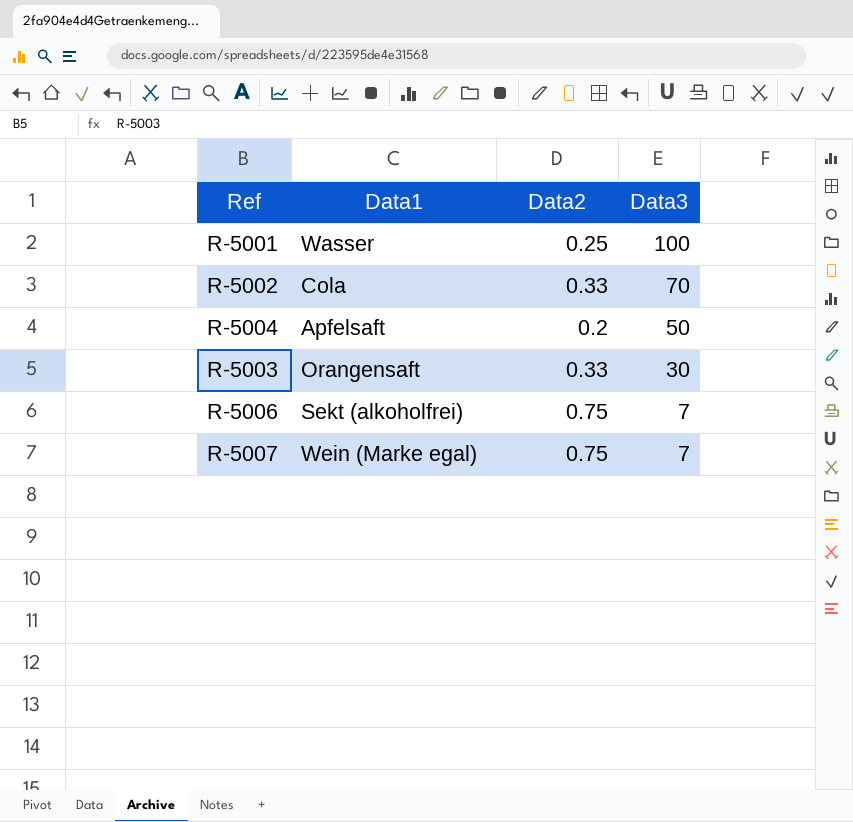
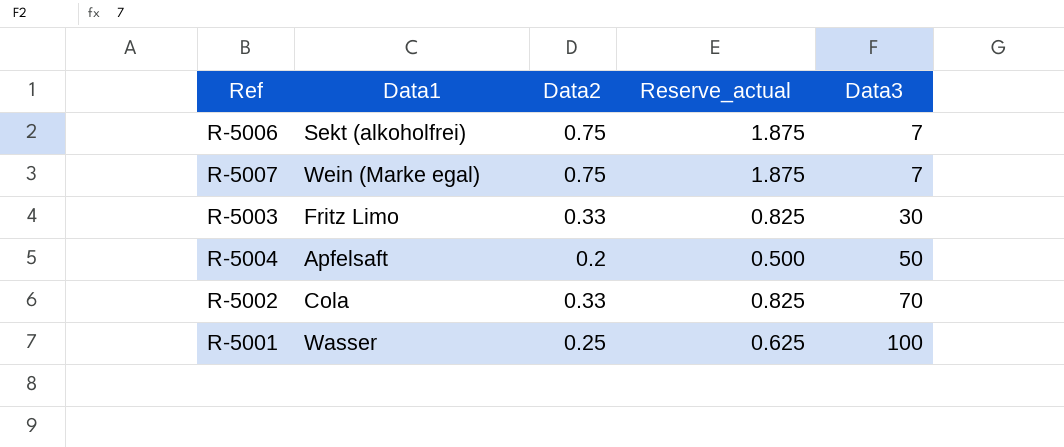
row order: Data3 descending -> Data3 ascending
column Reserve_actual | formula: none -> [Data2] * 2.5
R-5003 | Data1: Orangensaft -> Fritz Limo

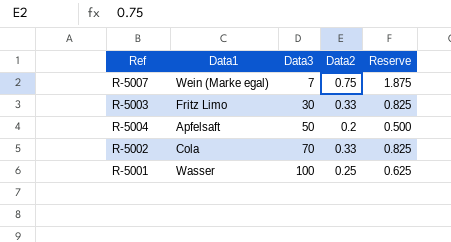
column Data3 | position: 5 -> 3
column name: Reserve_actual -> Reserve
row R-5006: Sekt (alkoholfrei) | 0.75 | 1.875 | 7 -> none

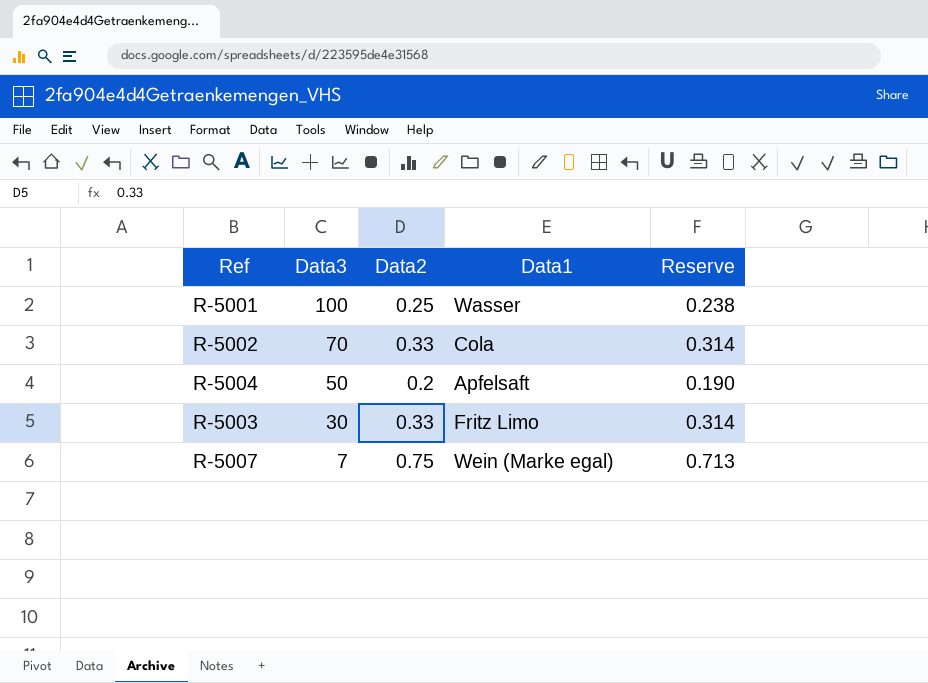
row order: Data3 ascending -> Data3 descending
column Data1 | position: 2 -> 4
column Reserve | formula: [Data2] * 2.5 -> [Data2] * 0.95

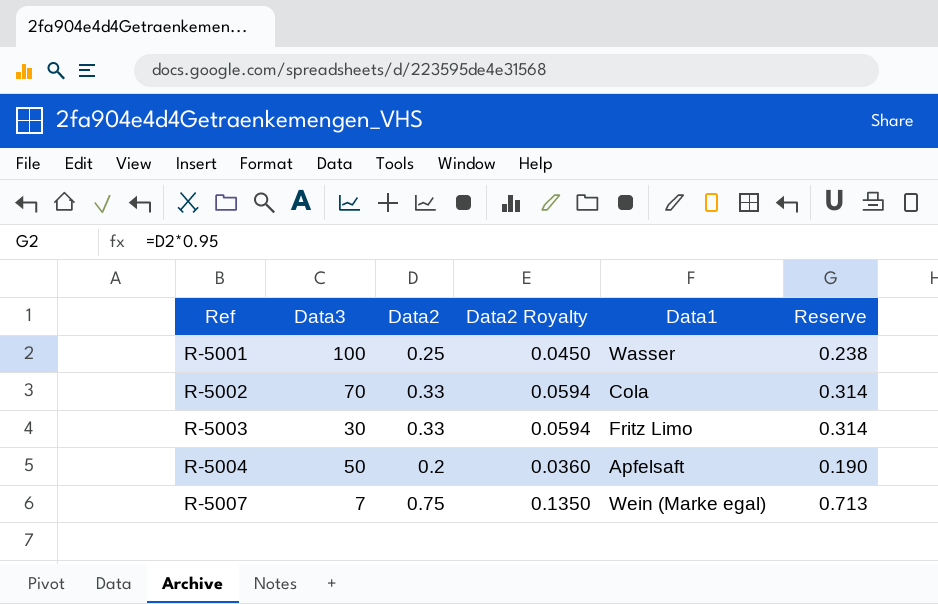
row order: Data3 descending -> Ref ascending
column Data2 Royalty | formula: none -> [Data2] * 0.18

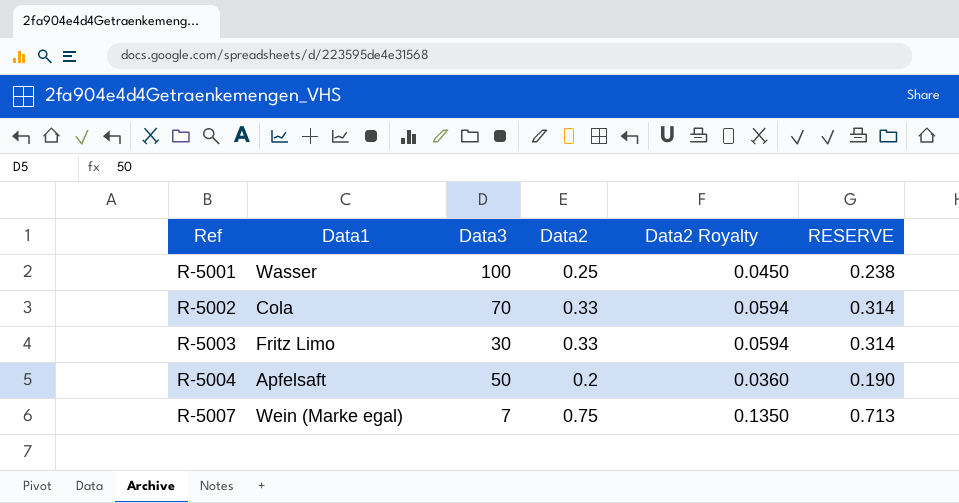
column Data1 | position: 5 -> 2
column name: Reserve -> RESERVE

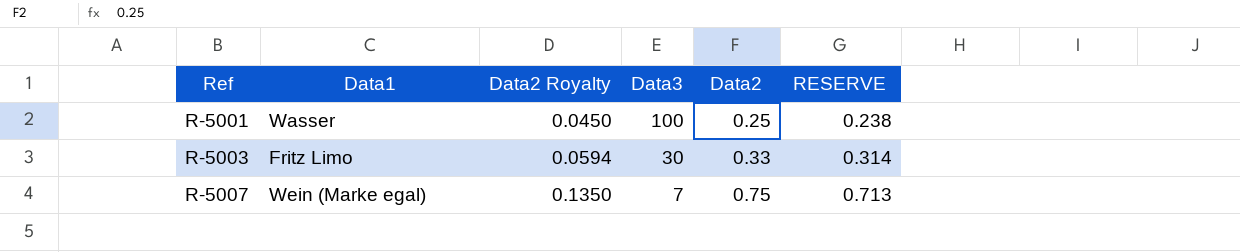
column Data2 Royalty | position: 5 -> 3
row R-5002: Cola | 70 | 0.33 | 0.0594 | 0.314 -> none
row R-5004: Apfelsaft | 50 | 0.2 | 0.0360 | 0.190 -> none

